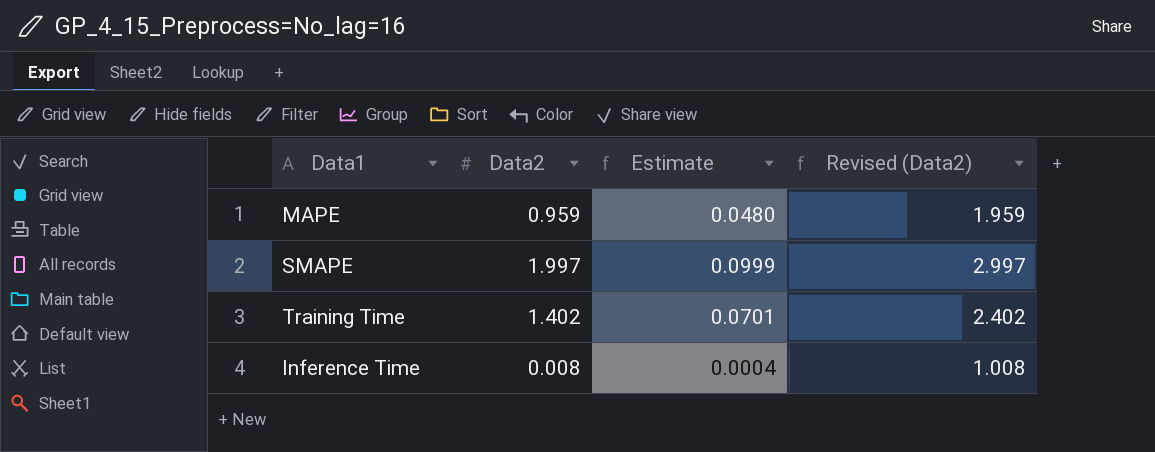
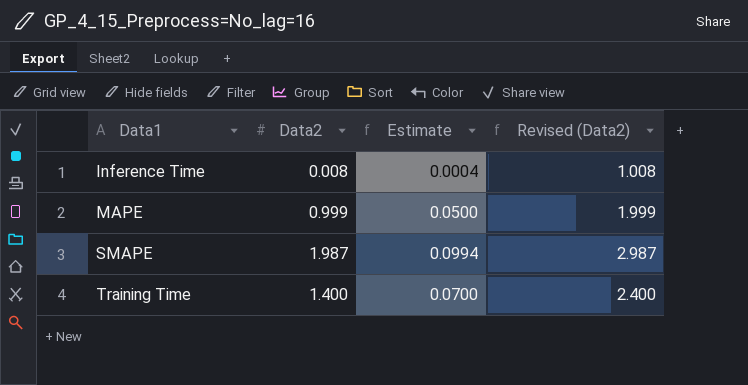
row order: none -> Data1 ascending
MAPE | Data2: 0.959 -> 0.999
MAPE | Estimate: 0.0480 -> 0.0500
MAPE | Revised (Data2): 1.959 -> 1.999
SMAPE | Data2: 1.997 -> 1.987
SMAPE | Estimate: 0.0999 -> 0.0994
SMAPE | Revised (Data2): 2.997 -> 2.987
Training Time | Data2: 1.402 -> 1.400
Training Time | Estimate: 0.0701 -> 0.0700
Training Time | Revised (Data2): 2.402 -> 2.400

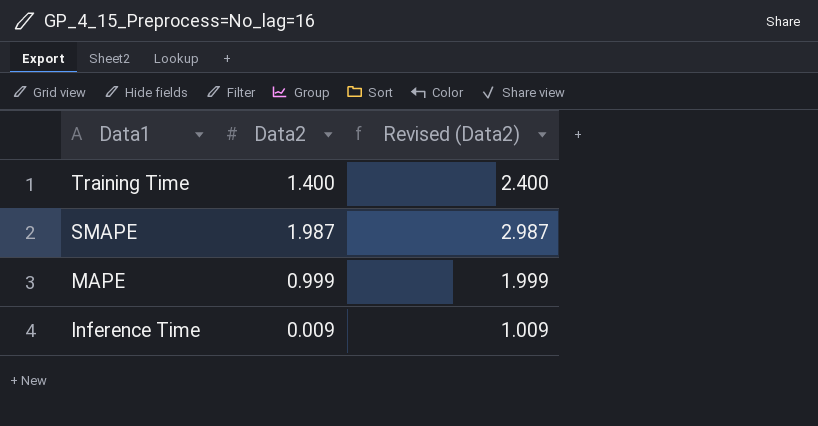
row order: Data1 ascending -> Data1 descending
column Estimate | formula: [Data2] * 0.05 -> none
Inference Time | Data2: 0.008 -> 0.009
Inference Time | Revised (Data2): 1.008 -> 1.009

